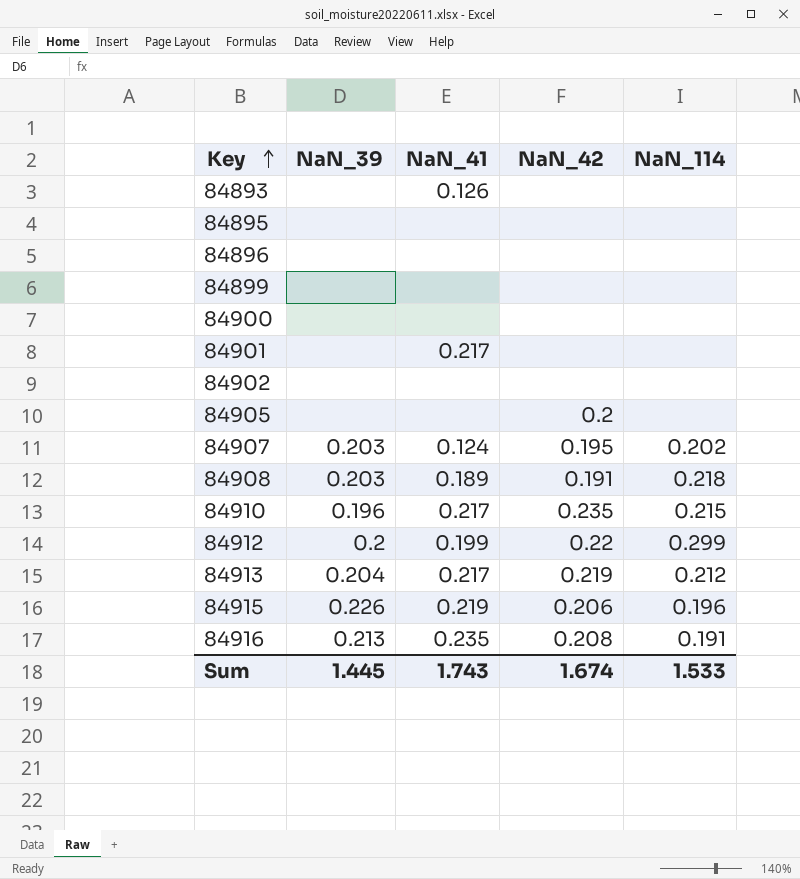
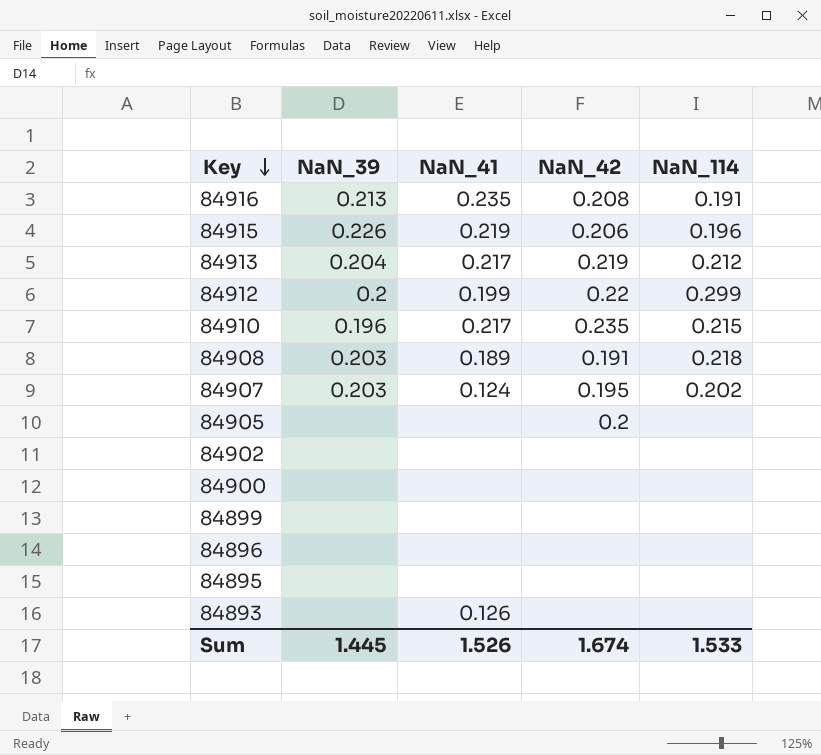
row order: Key ascending -> Key descending
row 84901: none | 0.217 | none | none -> none
Sum | NaN_41: 1.743 -> 1.526

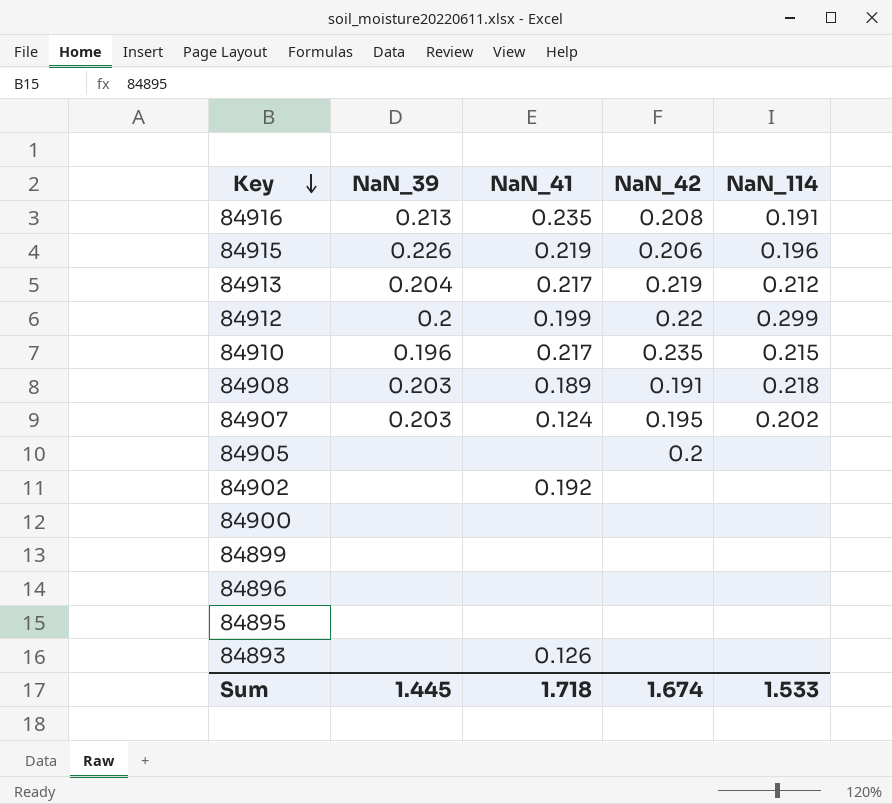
84902 | NaN_41: none -> 0.192
Sum | NaN_41: 1.526 -> 1.718

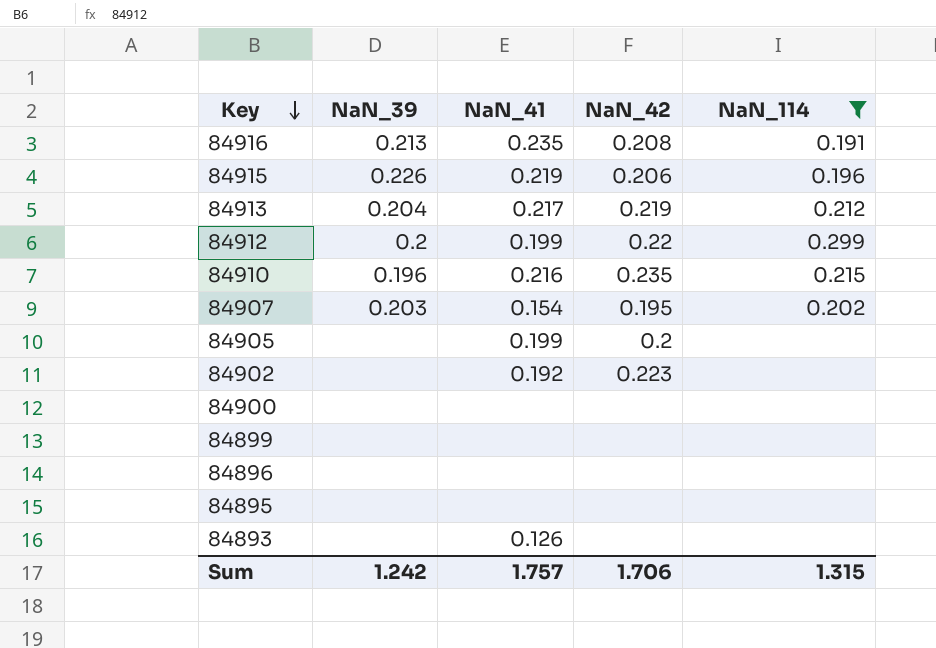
filter: none -> NaN_114 != 0.218
84910 | NaN_41: 0.217 -> 0.216
84907 | NaN_41: 0.124 -> 0.154
84905 | NaN_41: none -> 0.199
84902 | NaN_42: none -> 0.223
Sum | NaN_39: 1.445 -> 1.242
Sum | NaN_41: 1.718 -> 1.757
Sum | NaN_42: 1.674 -> 1.706
Sum | NaN_114: 1.533 -> 1.315

